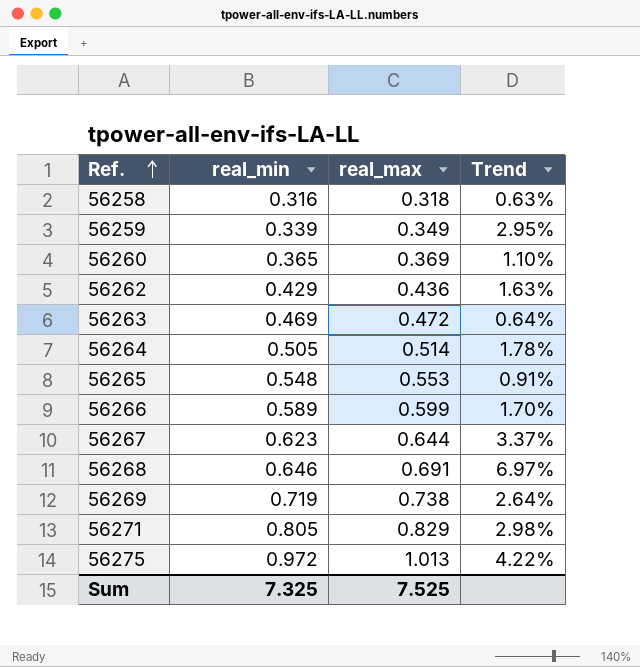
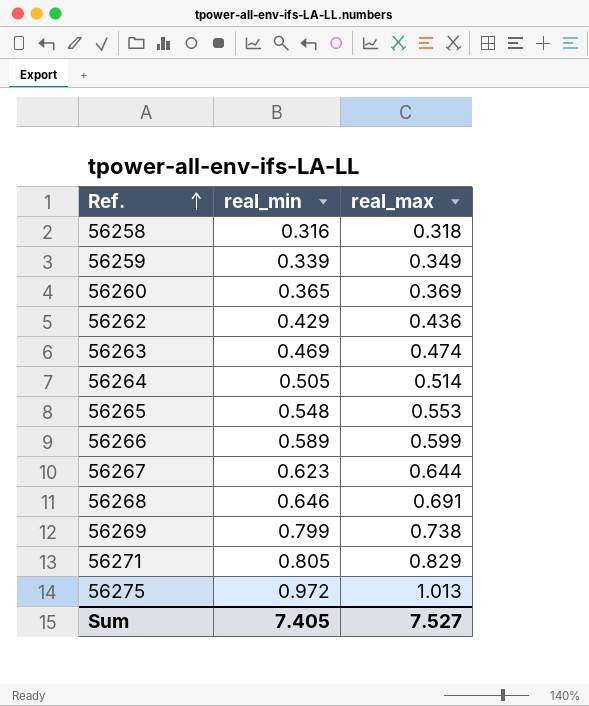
column Trend | formula: ([real_max] - [real_min]) / [real_min] -> none
56263 | real_max: 0.472 -> 0.474
56269 | real_min: 0.719 -> 0.799
Sum | real_min: 7.325 -> 7.405
Sum | real_max: 7.525 -> 7.527

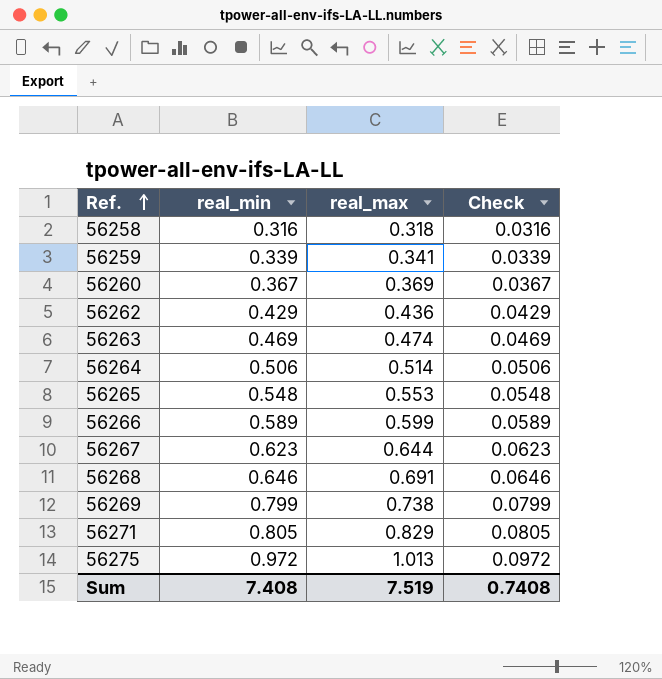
column Check | formula: none -> [real_min] * 0.1
56259 | real_max: 0.349 -> 0.341
56260 | real_min: 0.365 -> 0.367
56264 | real_min: 0.505 -> 0.506
Sum | real_min: 7.405 -> 7.408
Sum | real_max: 7.527 -> 7.519

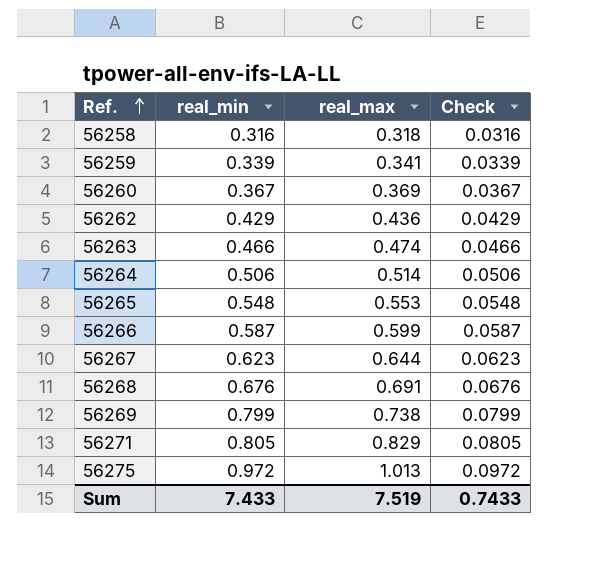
56263 | real_min: 0.469 -> 0.466
56263 | Check: 0.0469 -> 0.0466
56266 | real_min: 0.589 -> 0.587
56266 | Check: 0.0589 -> 0.0587
56268 | real_min: 0.646 -> 0.676
56268 | Check: 0.0646 -> 0.0676
Sum | real_min: 7.408 -> 7.433
Sum | Check: 0.7408 -> 0.7433

